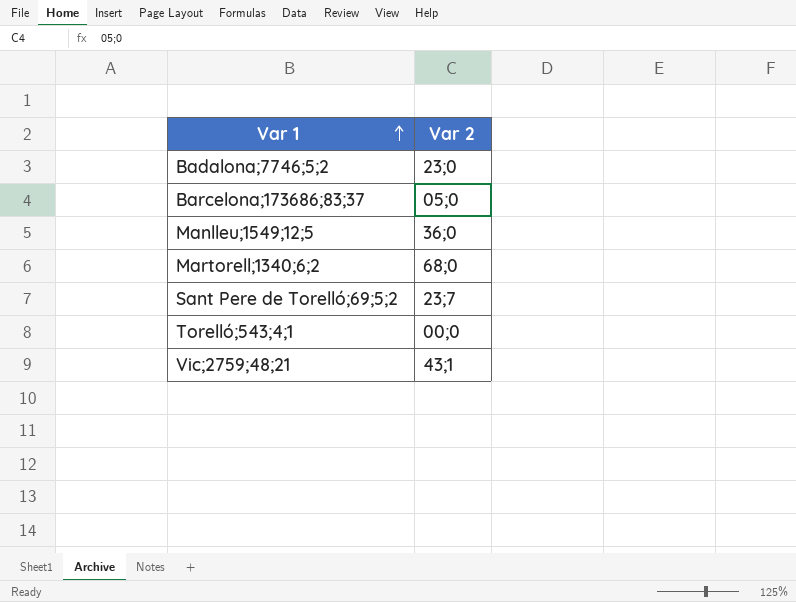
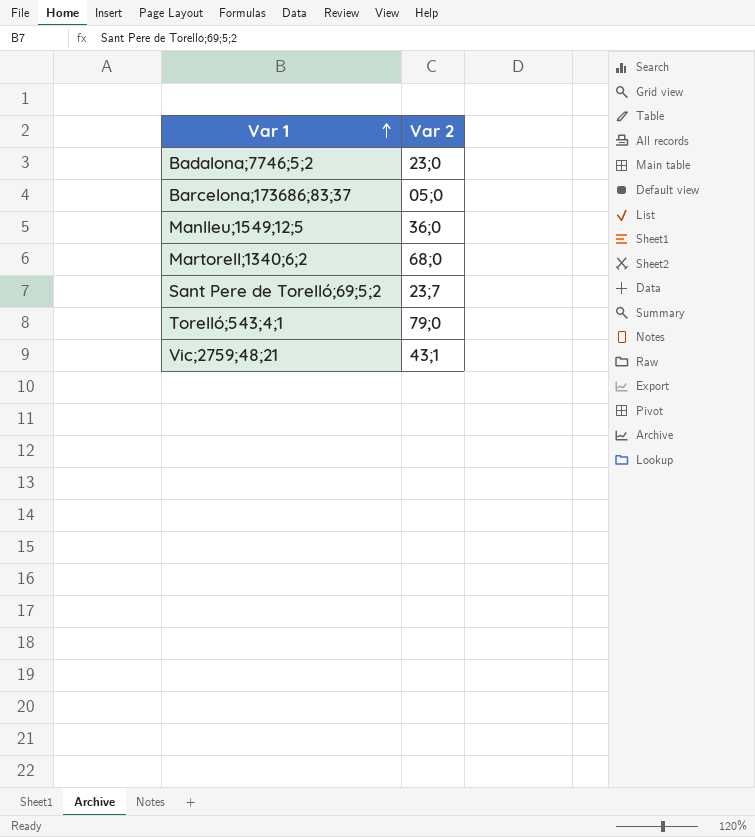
Torelló;543;4;1 | Var 2: 00;0 -> 79;0

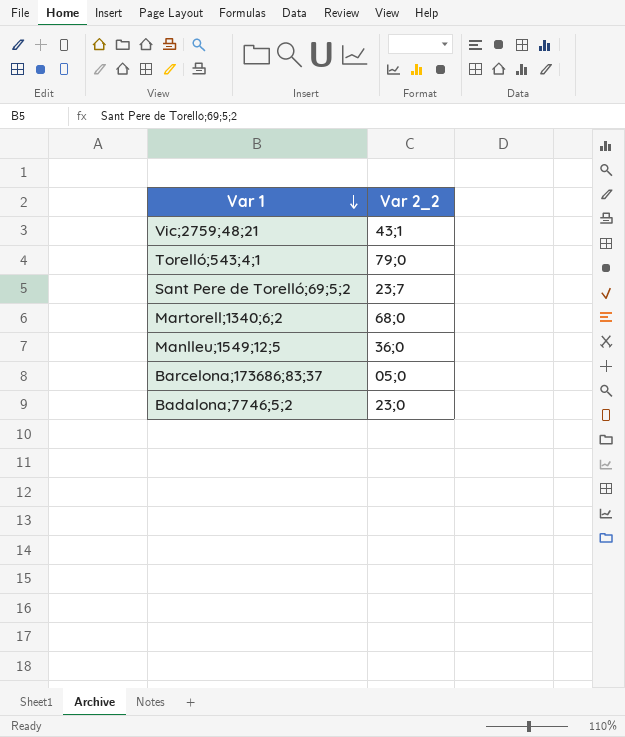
row order: Var 1 ascending -> Var 1 descending
column name: Var 2 -> Var 2_2

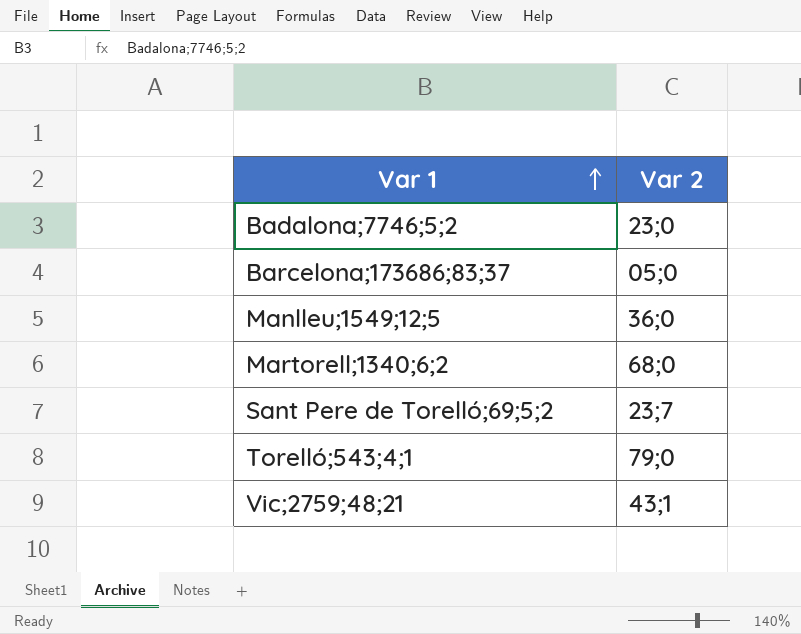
row order: Var 1 descending -> Var 1 ascending
column name: Var 2_2 -> Var 2

